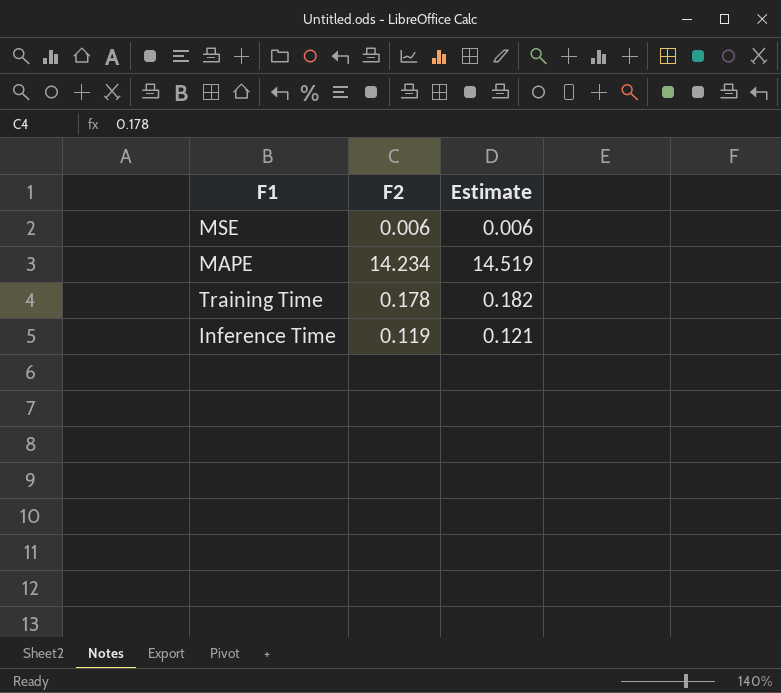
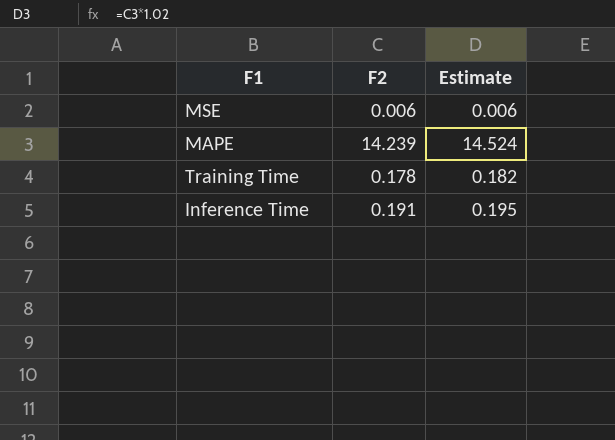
MAPE | F2: 14.234 -> 14.239
MAPE | Estimate: 14.519 -> 14.524
Inference Time | F2: 0.119 -> 0.191
Inference Time | Estimate: 0.121 -> 0.195

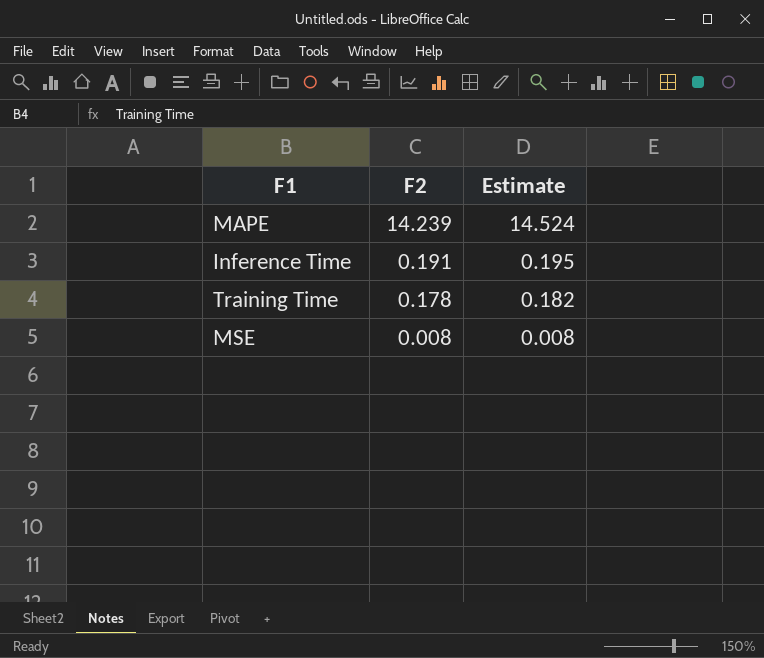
row order: none -> F2 descending
MSE | F2: 0.006 -> 0.008
MSE | Estimate: 0.006 -> 0.008

